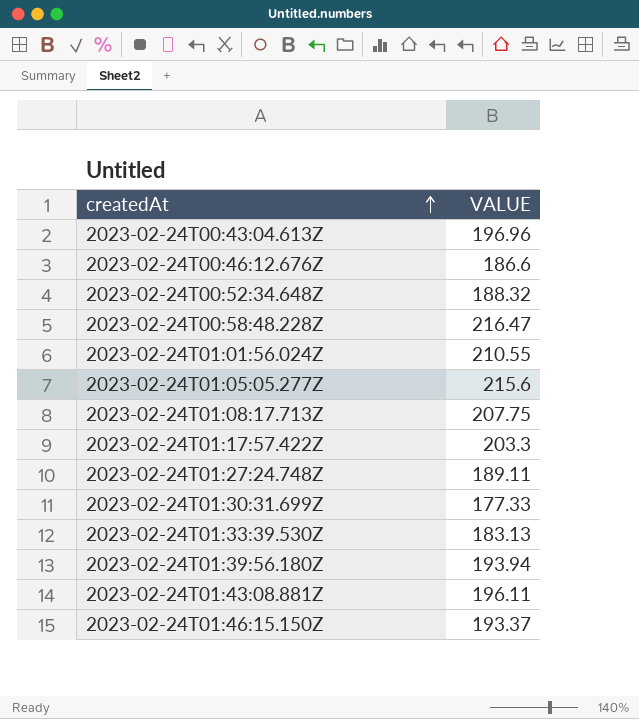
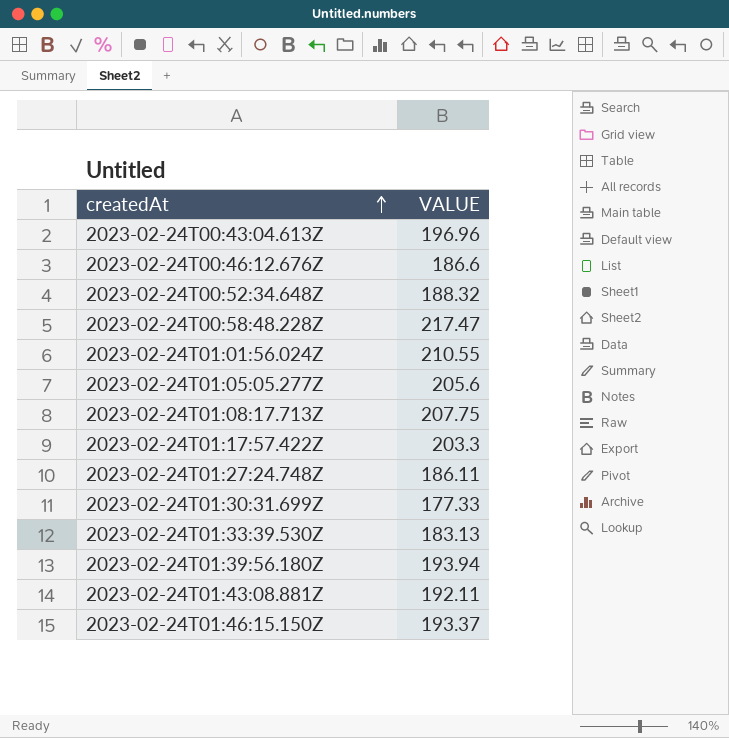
2023-02-24T00:58:48.228Z | VALUE: 216.47 -> 217.47
2023-02-24T01:05:05.277Z | VALUE: 215.6 -> 205.6
2023-02-24T01:27:24.748Z | VALUE: 189.11 -> 186.11
2023-02-24T01:43:08.881Z | VALUE: 196.11 -> 192.11

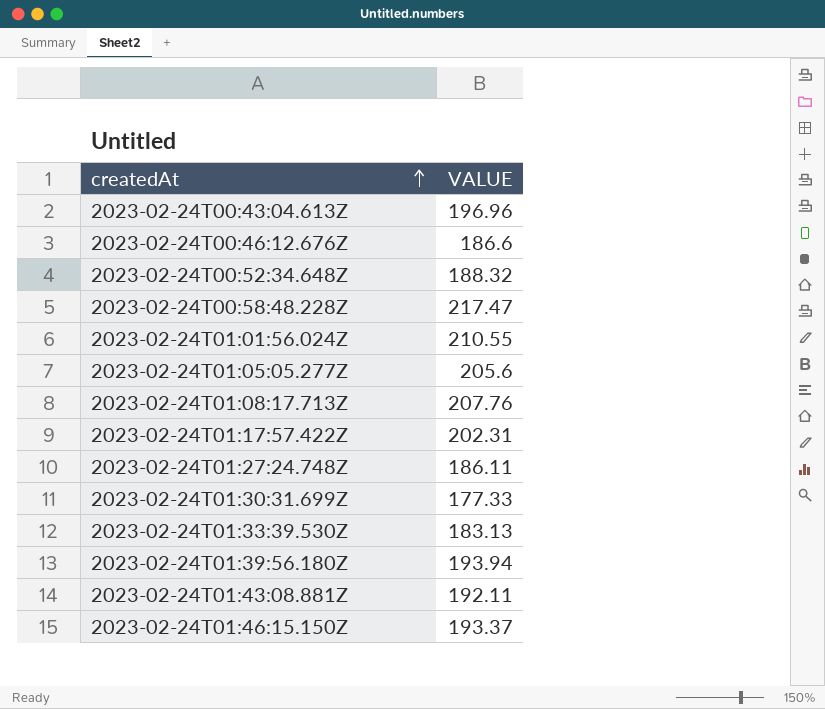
2023-02-24T01:08:17.713Z | VALUE: 207.75 -> 207.76
2023-02-24T01:17:57.422Z | VALUE: 203.3 -> 202.31

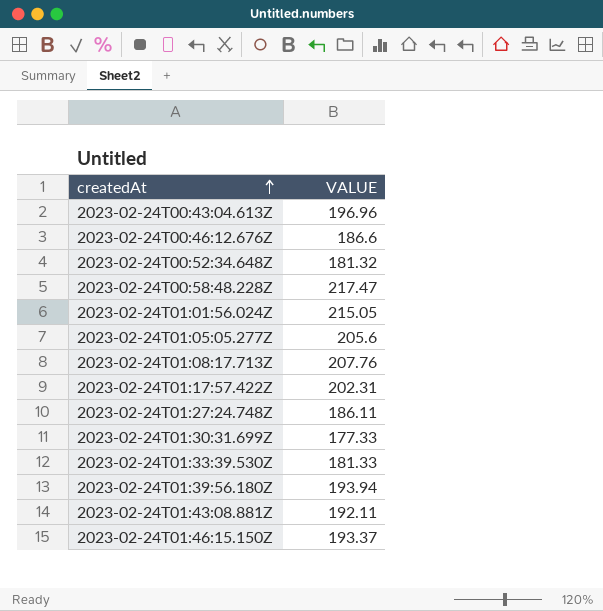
2023-02-24T00:52:34.648Z | VALUE: 188.32 -> 181.32
2023-02-24T01:01:56.024Z | VALUE: 210.55 -> 215.05
2023-02-24T01:33:39.530Z | VALUE: 183.13 -> 181.33

